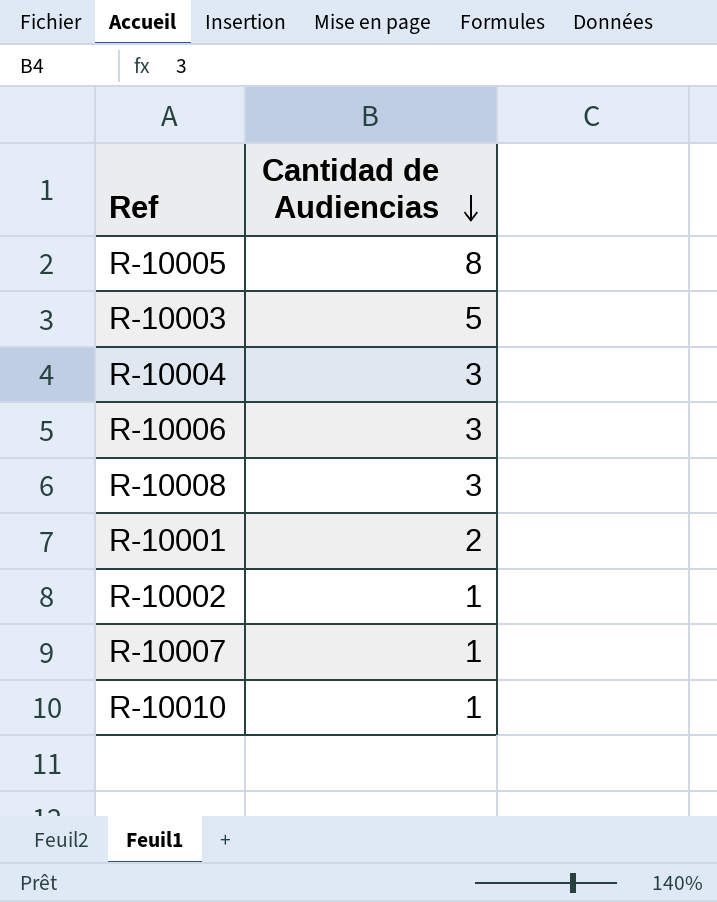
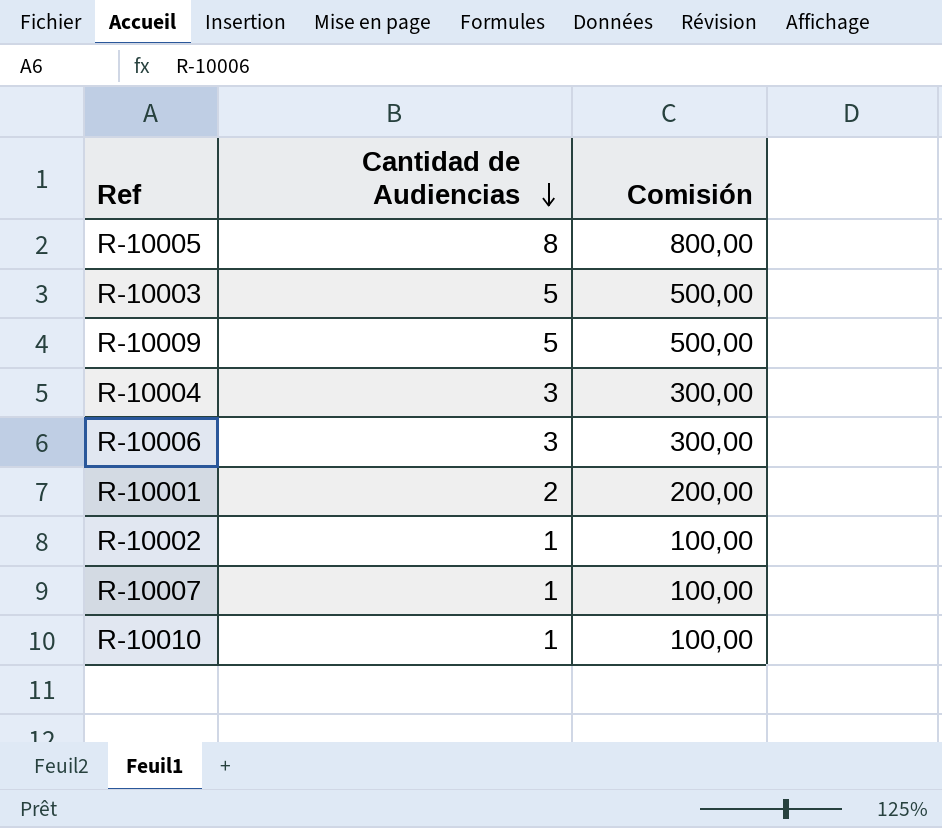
column Comisión | formula: none -> [Cantidad de Audiencias] * 100
row R-10008: 3 -> none
row R-10009: none -> 5 | 500,00

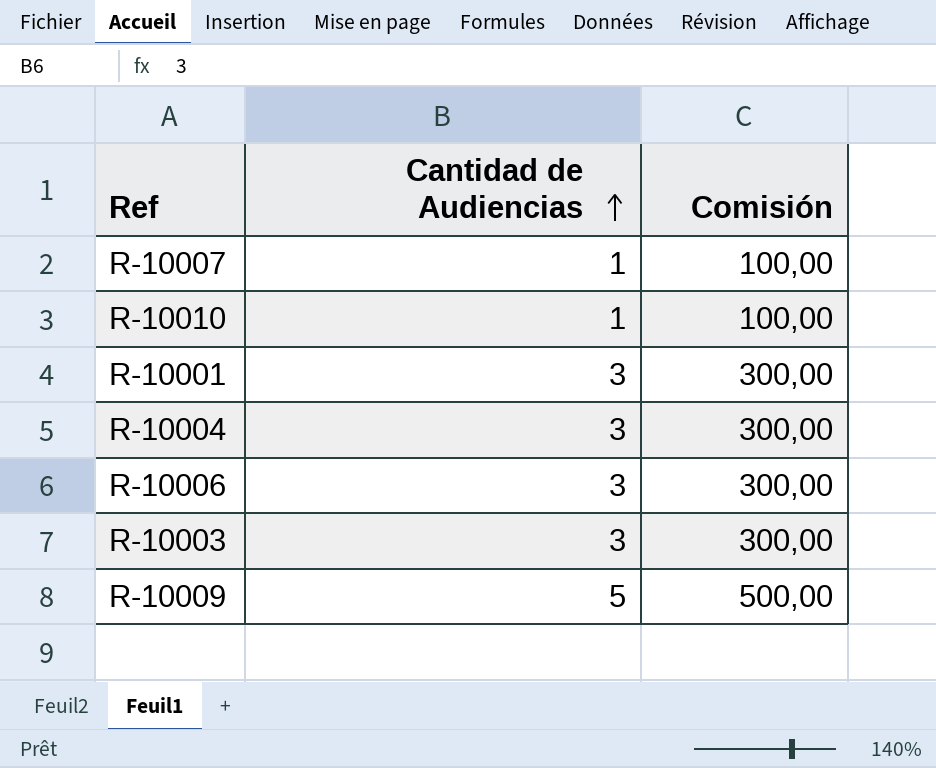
row order: Cantidad de Audiencias descending -> Cantidad de Audiencias ascending
row R-10005: 8 | 800,00 -> none
row R-10002: 1 | 100,00 -> none
R-10001 | Cantidad de Audiencias: 2 -> 3
R-10001 | Comisión: 200,00 -> 300,00
R-10003 | Cantidad de Audiencias: 5 -> 3
R-10003 | Comisión: 500,00 -> 300,00

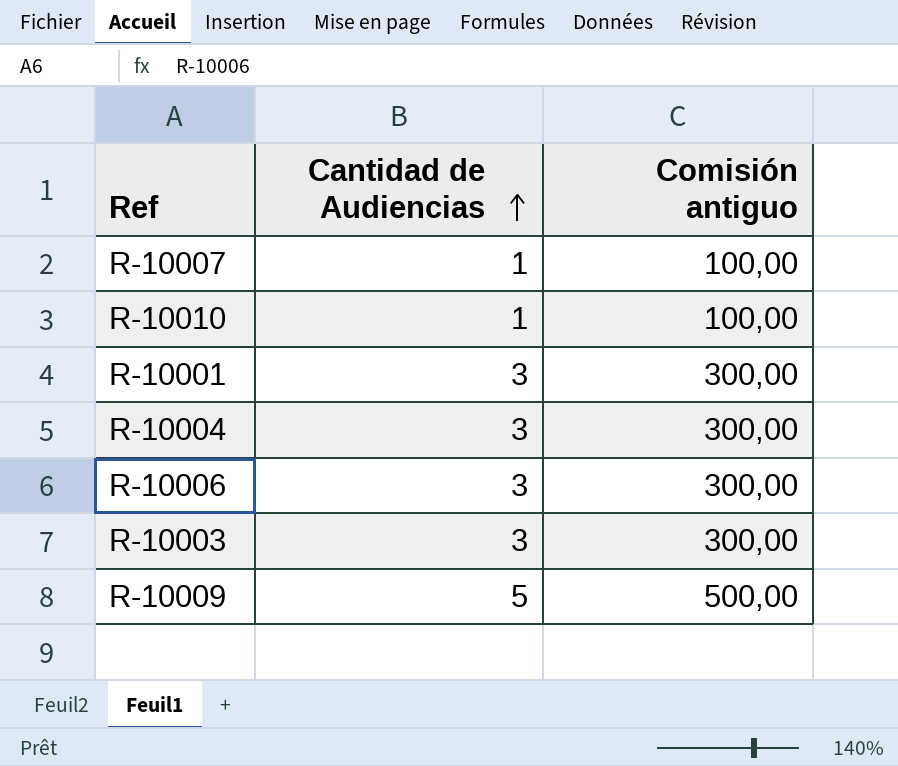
column name: Comisión -> Comisión antiguo

